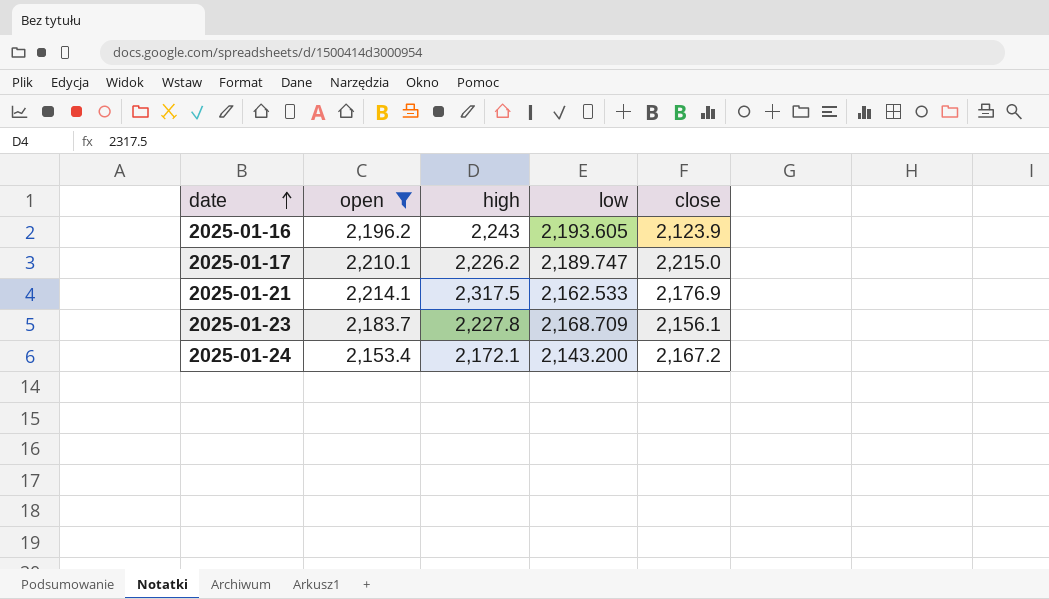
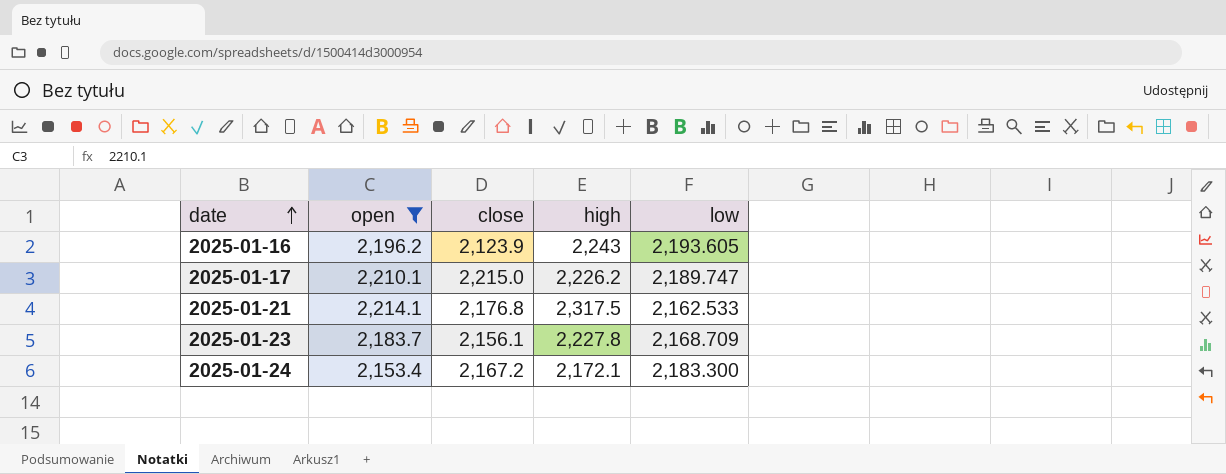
column close | position: 5 -> 3
2025-01-21 | close: 2,176.9 -> 2,176.8
2025-01-24 | low: 2,143.200 -> 2,183.300

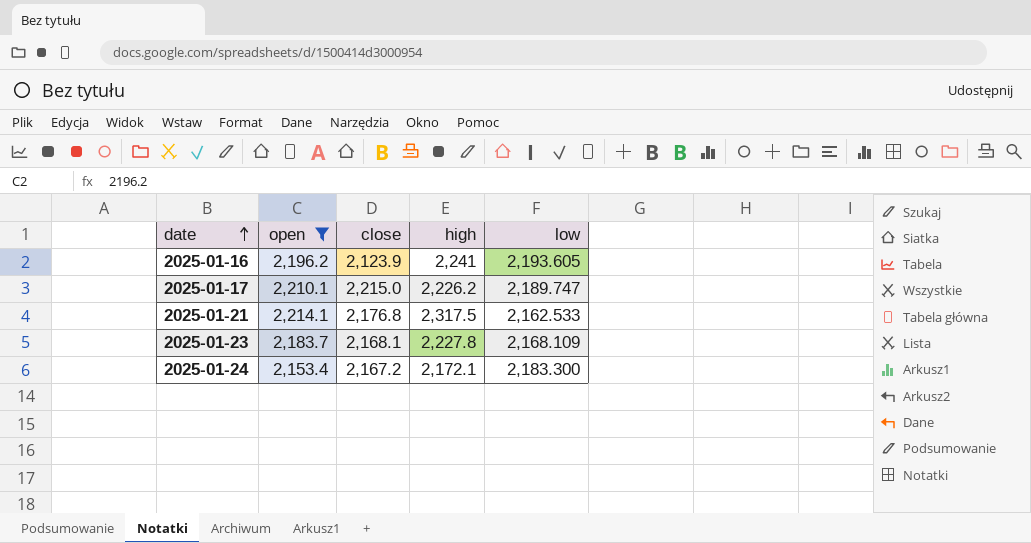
2025-01-16 | high: 2,243 -> 2,241
2025-01-23 | close: 2,156.1 -> 2,168.1
2025-01-23 | low: 2,168.709 -> 2,168.109

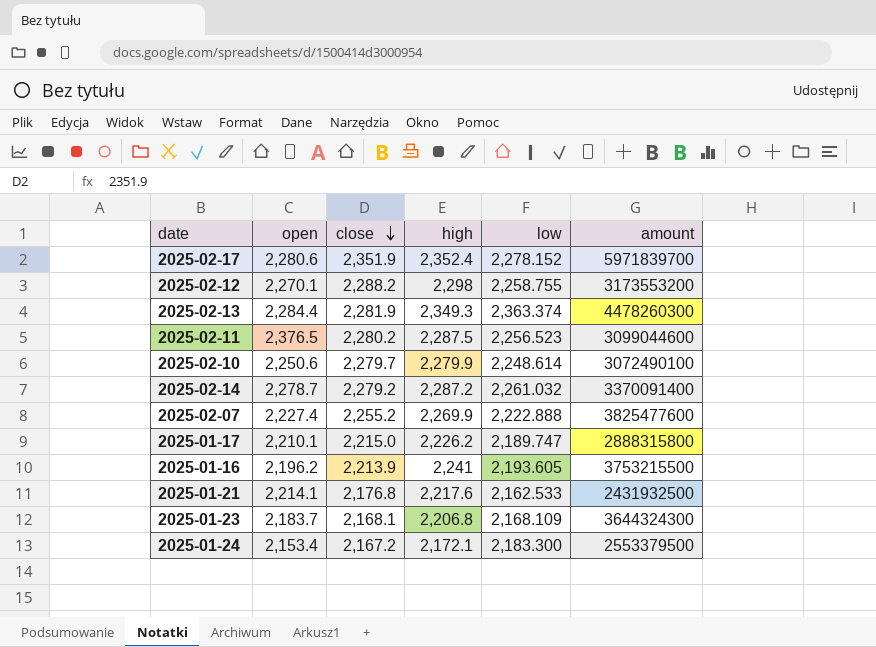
filter: open <= 2,214.1 -> none
row order: date ascending -> close descending
column amount | position: none -> 6
2025-01-16 | close: 2,123.9 -> 2,213.9
2025-01-21 | high: 2,317.5 -> 2,217.6
2025-01-23 | high: 2,227.8 -> 2,206.8

